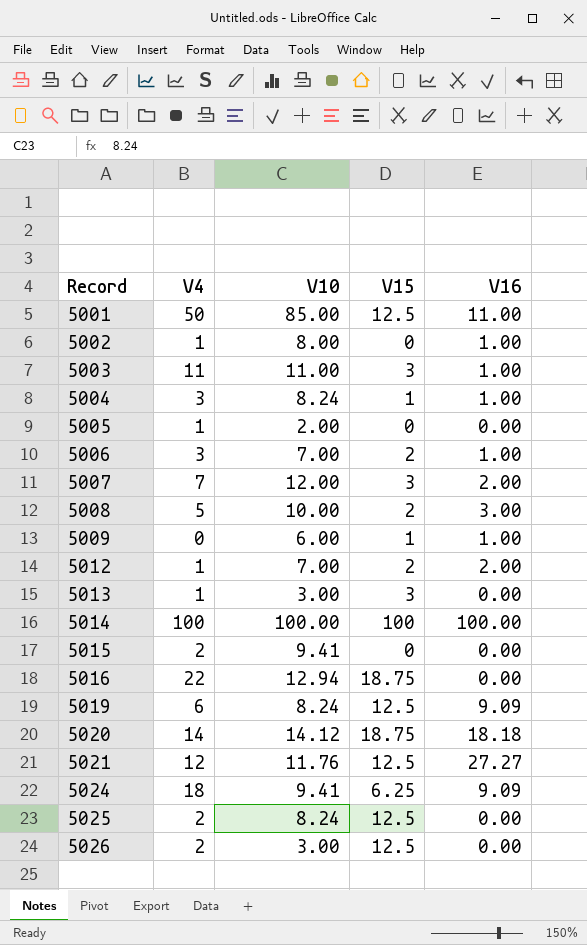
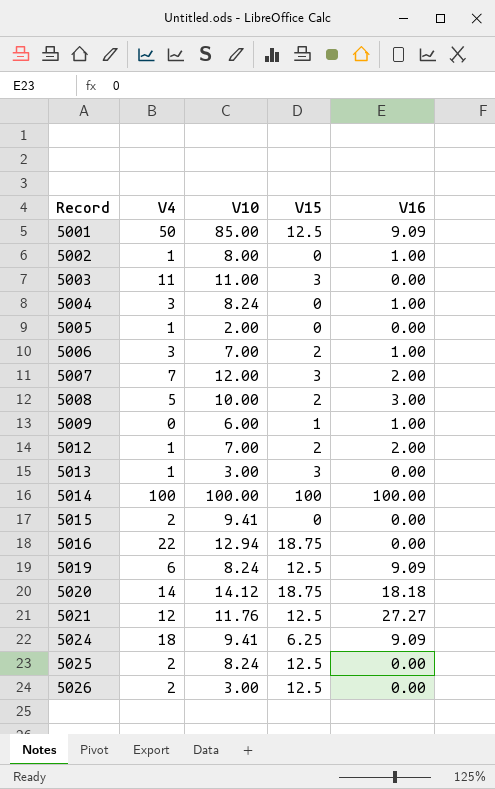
5001 | V16: 11.00 -> 9.09
5003 | V16: 1.00 -> 0.00
5004 | V15: 1 -> 0

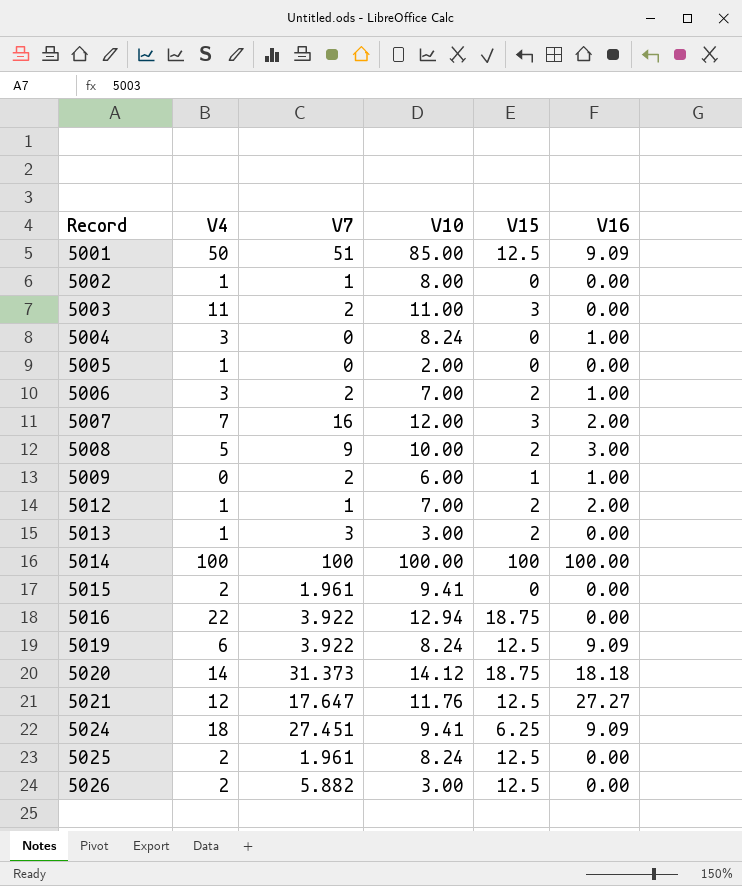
column V7 | position: none -> 3
5002 | V16: 1.00 -> 0.00
5013 | V15: 3 -> 2

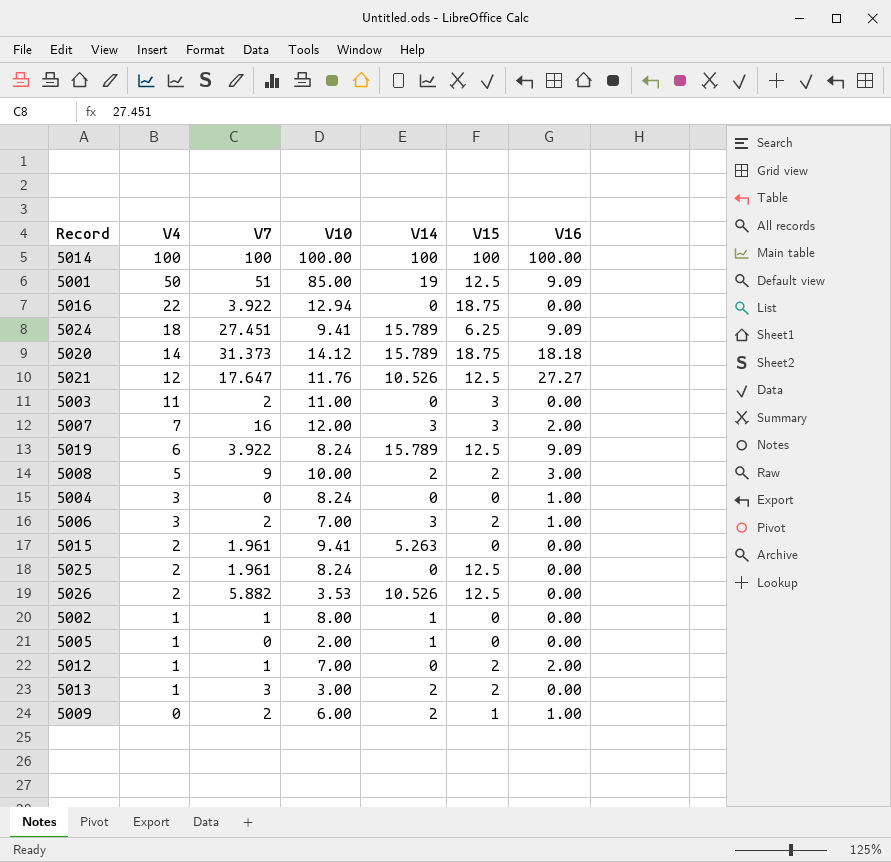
row order: Record ascending -> V4 descending
column V14 | position: none -> 5
5026 | V10: 3.00 -> 3.53

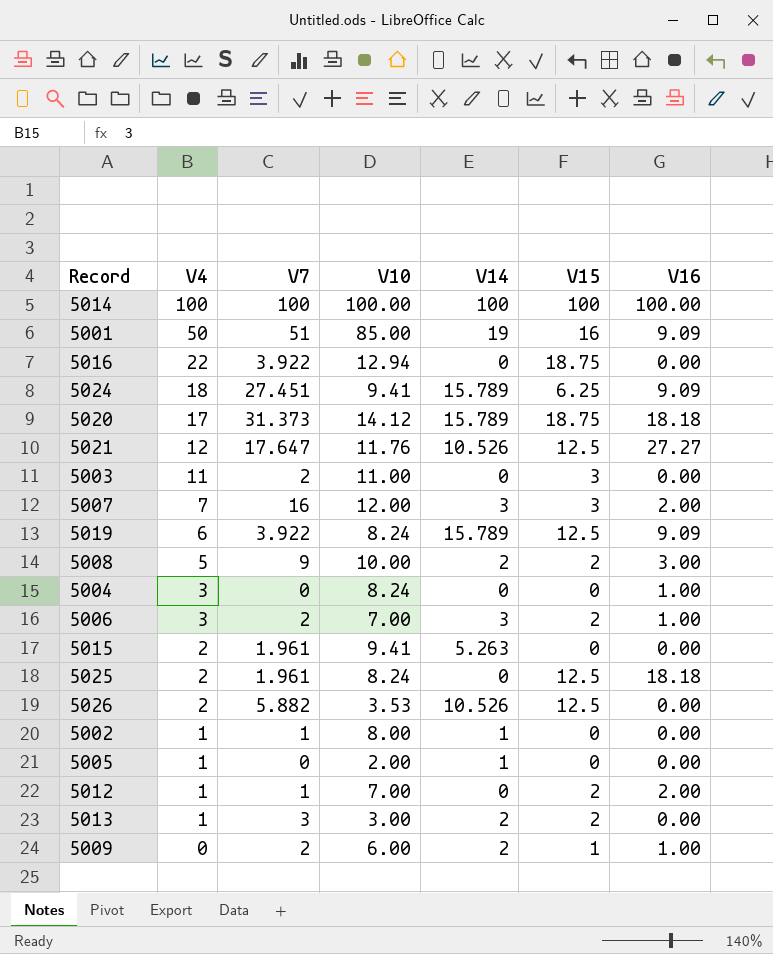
5001 | V15: 12.5 -> 16
5020 | V4: 14 -> 17
5025 | V16: 0.00 -> 18.18

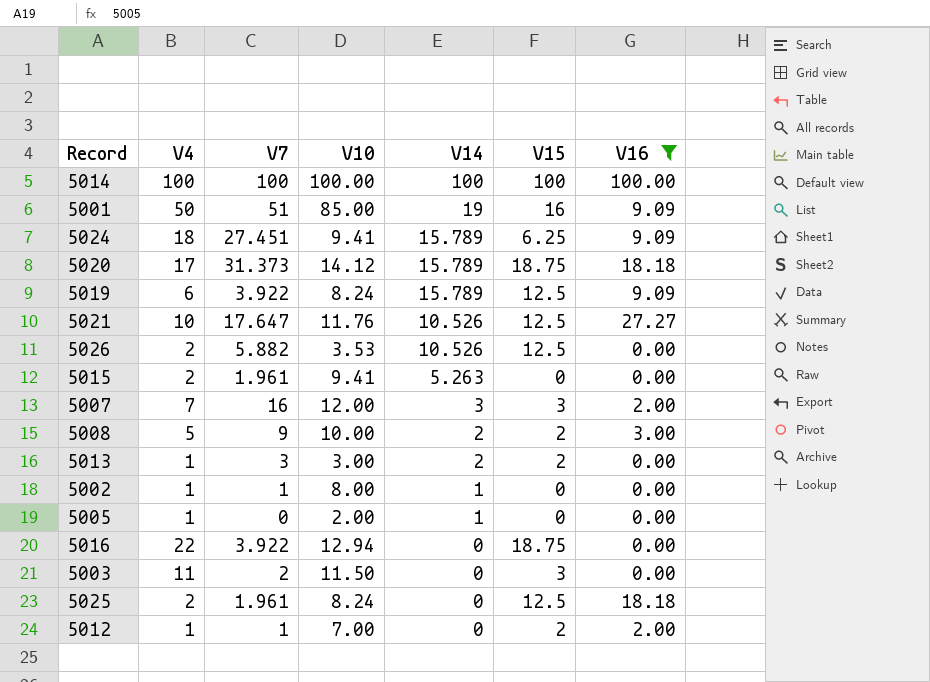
filter: none -> V16 != 1.00
row order: V4 descending -> V14 descending
5021 | V4: 12 -> 10
5003 | V10: 11.00 -> 11.50

